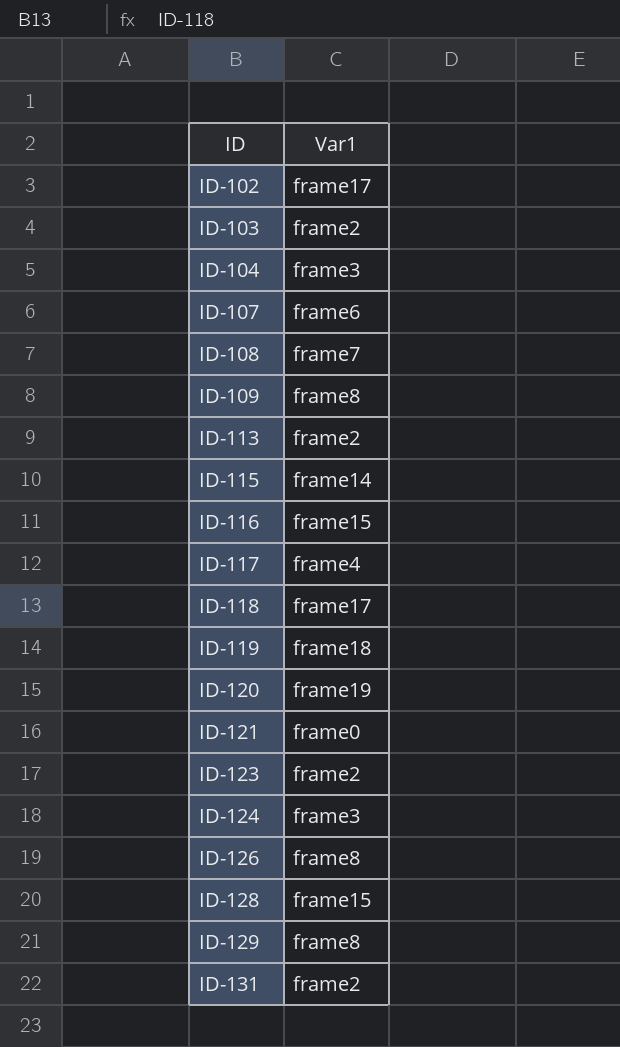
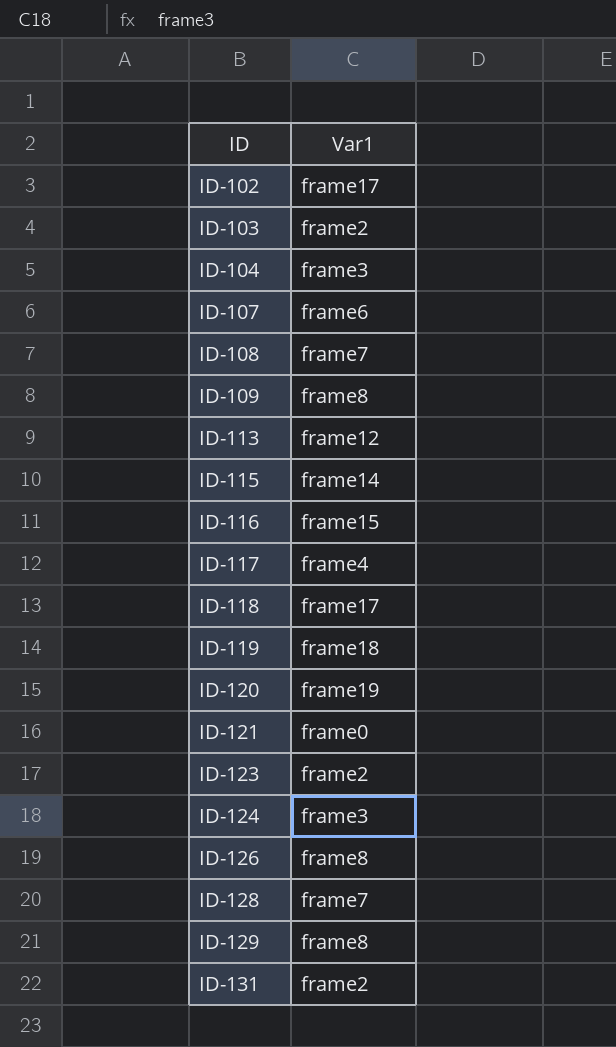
ID-113 | Var1: frame2 -> frame12
ID-128 | Var1: frame15 -> frame7

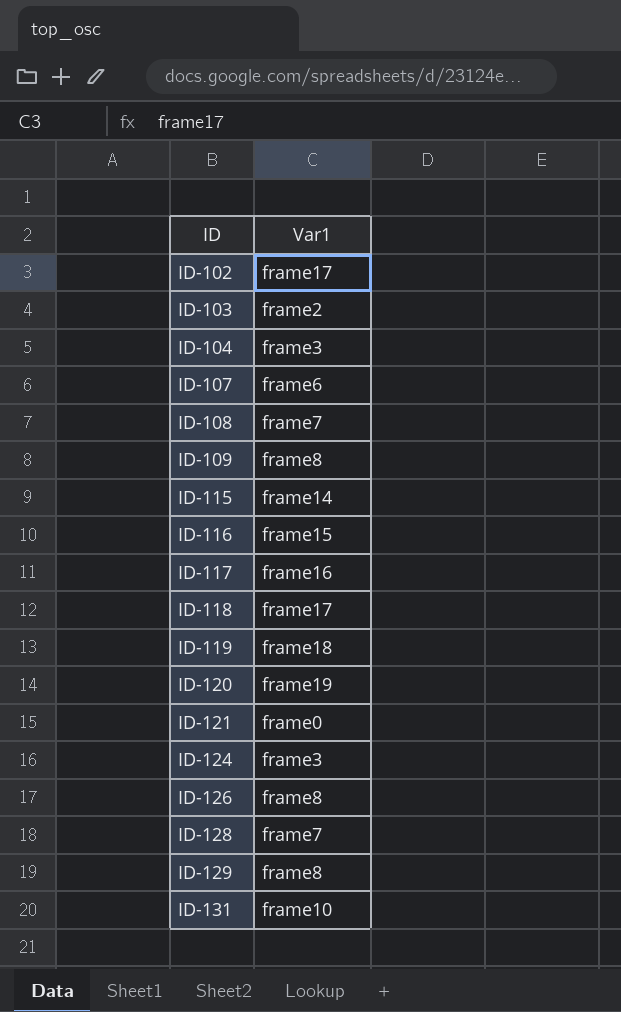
row ID-113: frame12 -> none
row ID-123: frame2 -> none
ID-117 | Var1: frame4 -> frame16
ID-131 | Var1: frame2 -> frame10

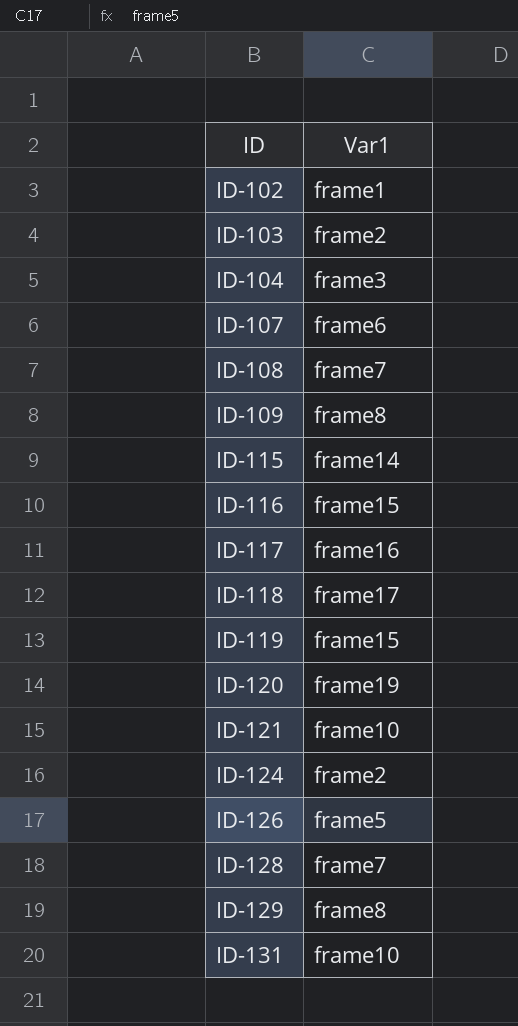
ID-102 | Var1: frame17 -> frame1
ID-119 | Var1: frame18 -> frame15
ID-121 | Var1: frame0 -> frame10
ID-124 | Var1: frame3 -> frame2
ID-126 | Var1: frame8 -> frame5

